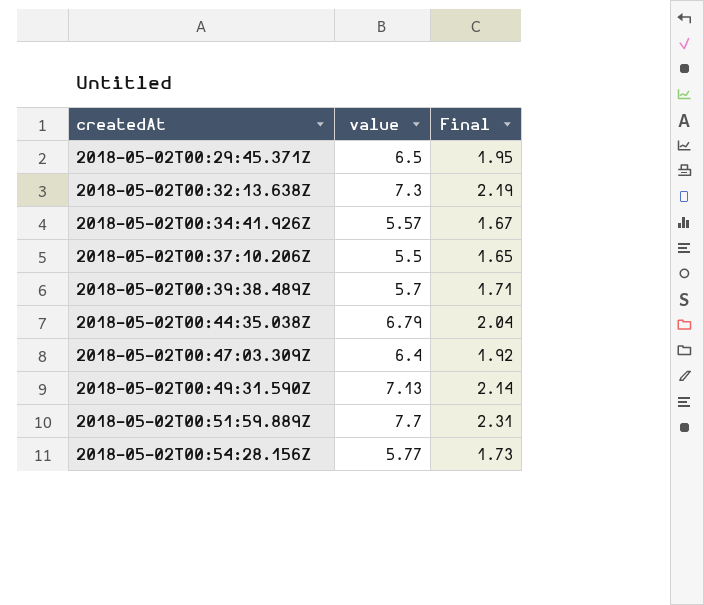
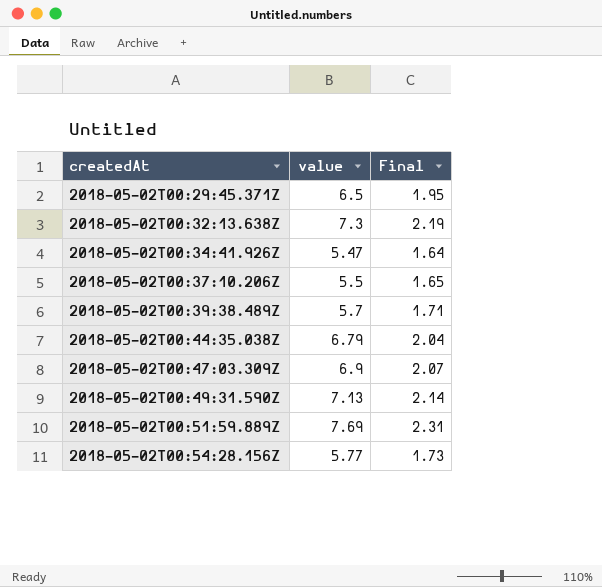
2018-05-02T00:34:41.926Z | value: 5.57 -> 5.47
2018-05-02T00:34:41.926Z | Final: 1.67 -> 1.64
2018-05-02T00:47:03.309Z | value: 6.4 -> 6.9
2018-05-02T00:47:03.309Z | Final: 1.92 -> 2.07
2018-05-02T00:51:59.889Z | value: 7.7 -> 7.69

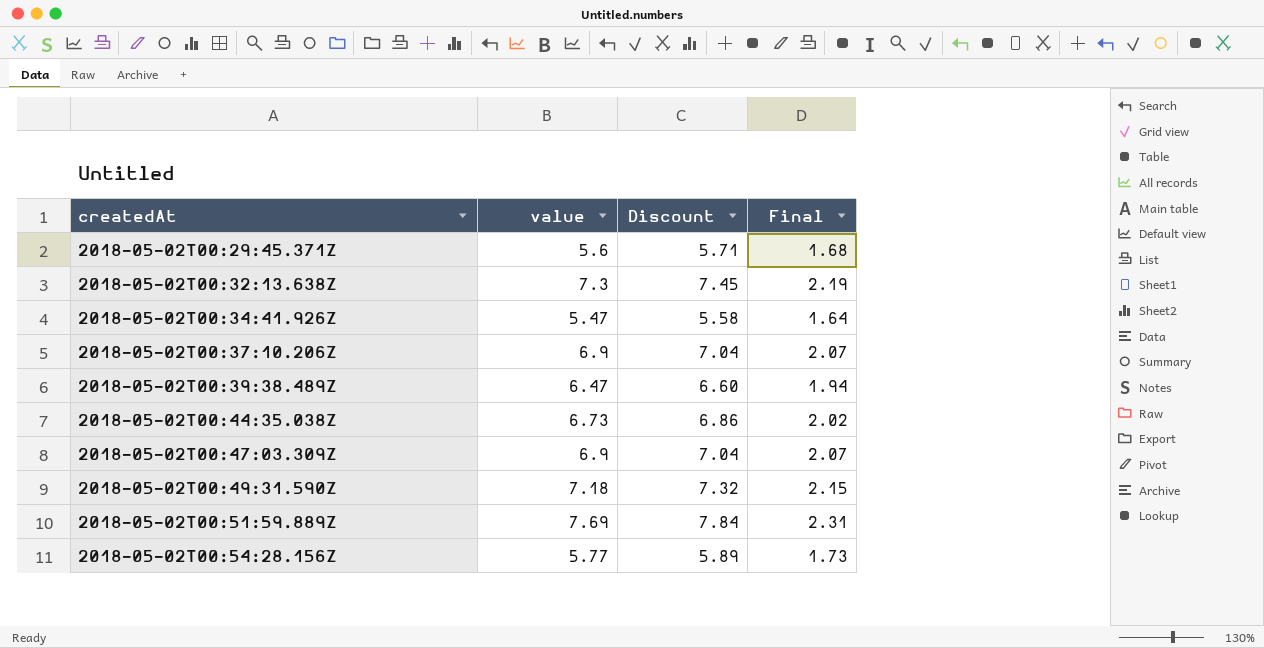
column Discount | formula: none -> [value] * 1.02
2018-05-02T00:29:45.371Z | value: 6.5 -> 5.6
2018-05-02T00:29:45.371Z | Final: 1.95 -> 1.68
2018-05-02T00:37:10.206Z | value: 5.5 -> 6.9
2018-05-02T00:37:10.206Z | Final: 1.65 -> 2.07
2018-05-02T00:39:38.489Z | value: 5.7 -> 6.47
2018-05-02T00:39:38.489Z | Final: 1.71 -> 1.94
2018-05-02T00:44:35.038Z | value: 6.79 -> 6.73
2018-05-02T00:44:35.038Z | Final: 2.04 -> 2.02
2018-05-02T00:49:31.590Z | value: 7.13 -> 7.18
2018-05-02T00:49:31.590Z | Final: 2.14 -> 2.15

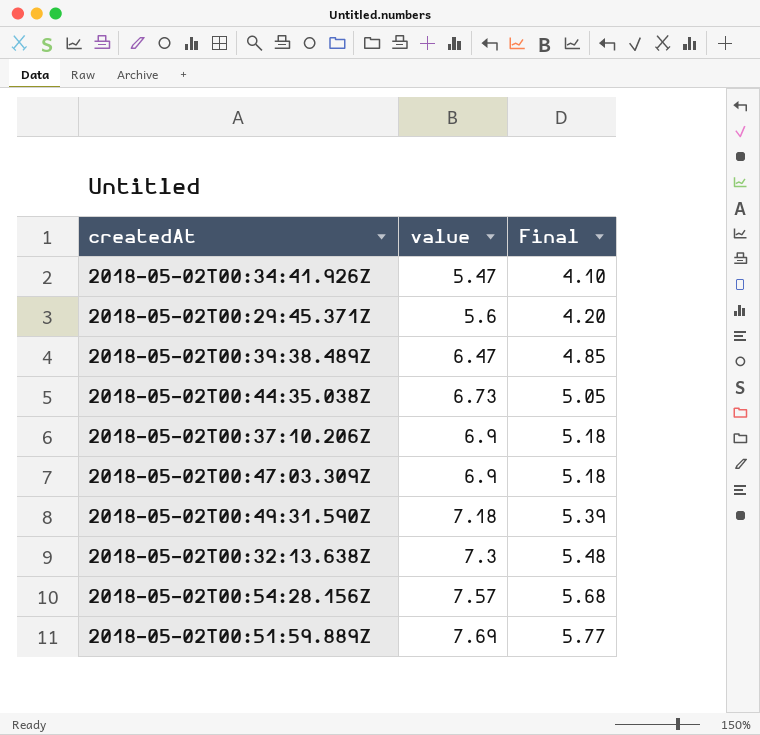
row order: createdAt ascending -> value ascending
column Discount | formula: [value] * 1.02 -> none
column Final | formula: [value] * 0.3 -> [value] * 0.75
2018-05-02T00:54:28.156Z | value: 5.77 -> 7.57

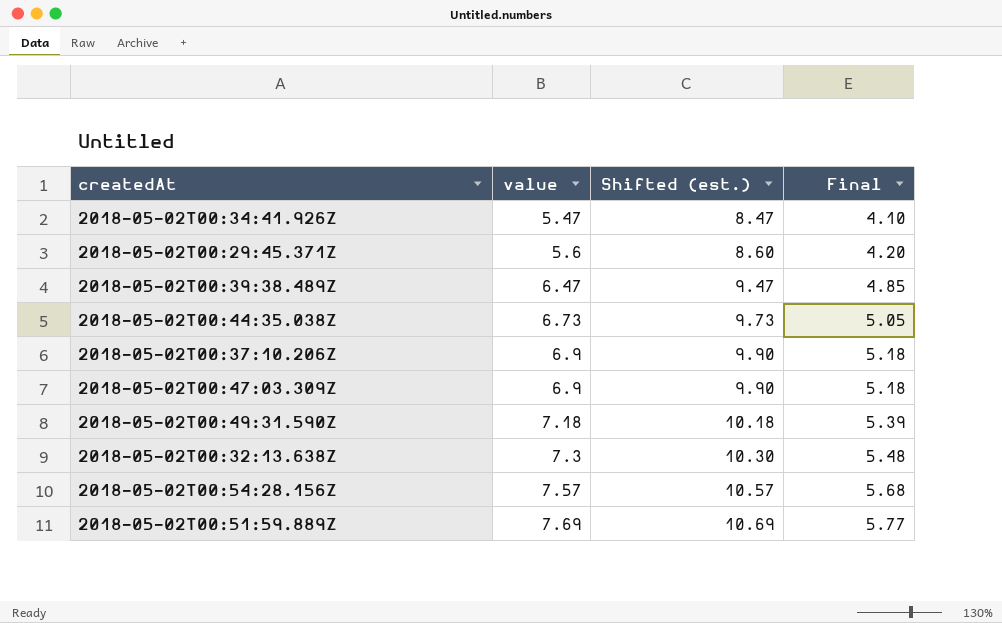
column Shifted (est.) | formula: none -> [value] + 3

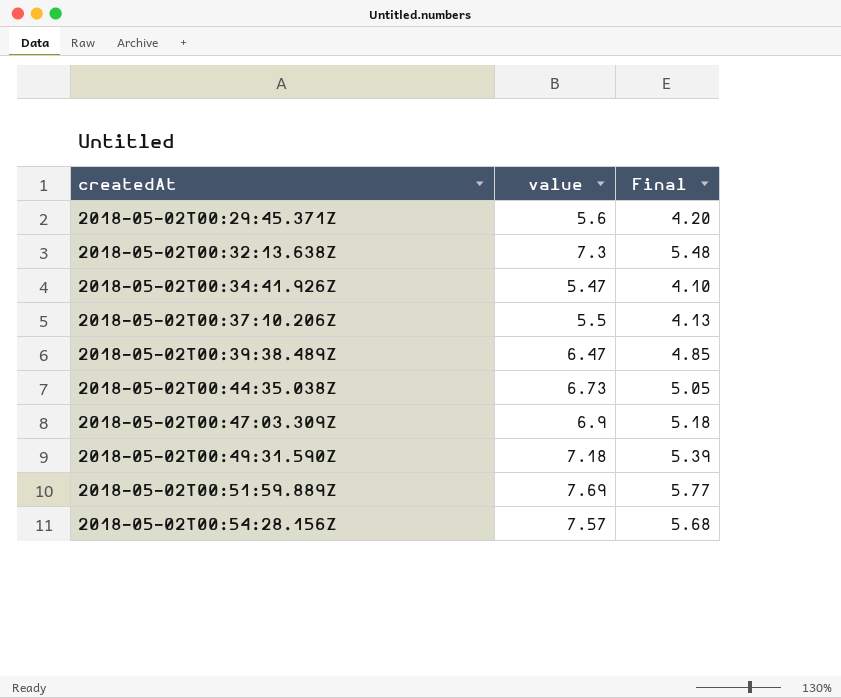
row order: value ascending -> createdAt ascending
column Shifted (est.) | formula: [value] + 3 -> none
2018-05-02T00:37:10.206Z | value: 6.9 -> 5.5
2018-05-02T00:37:10.206Z | Final: 5.18 -> 4.13

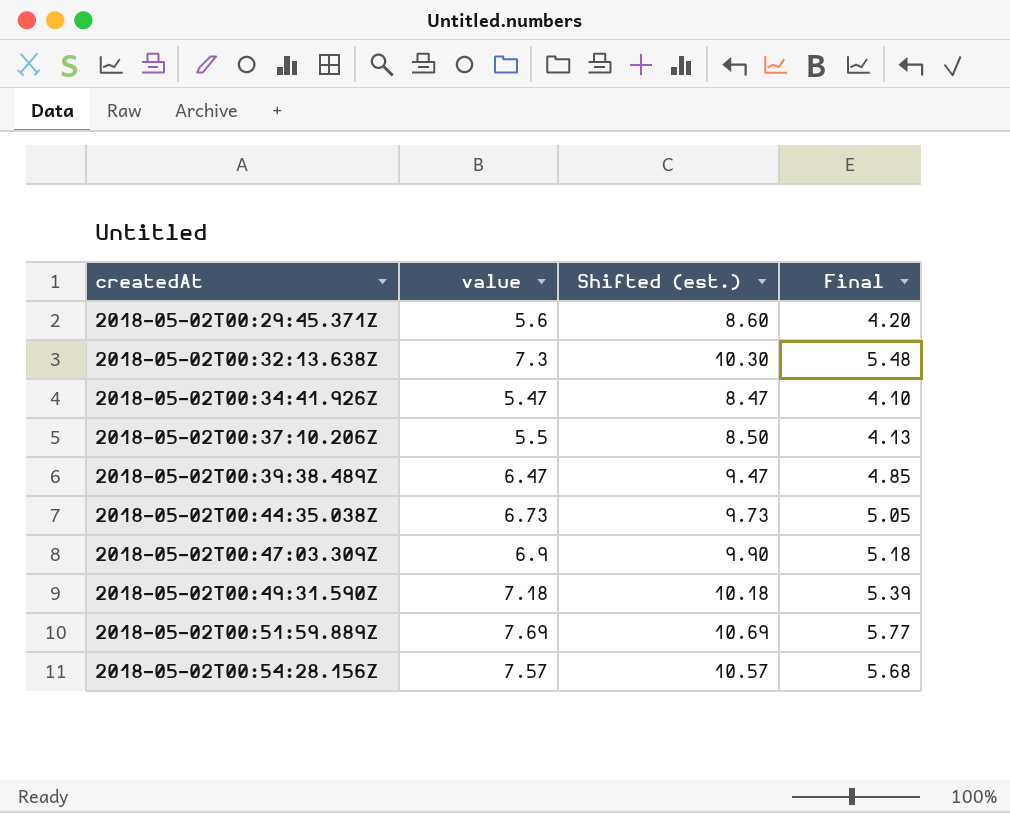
column Shifted (est.) | formula: none -> [value] + 3

